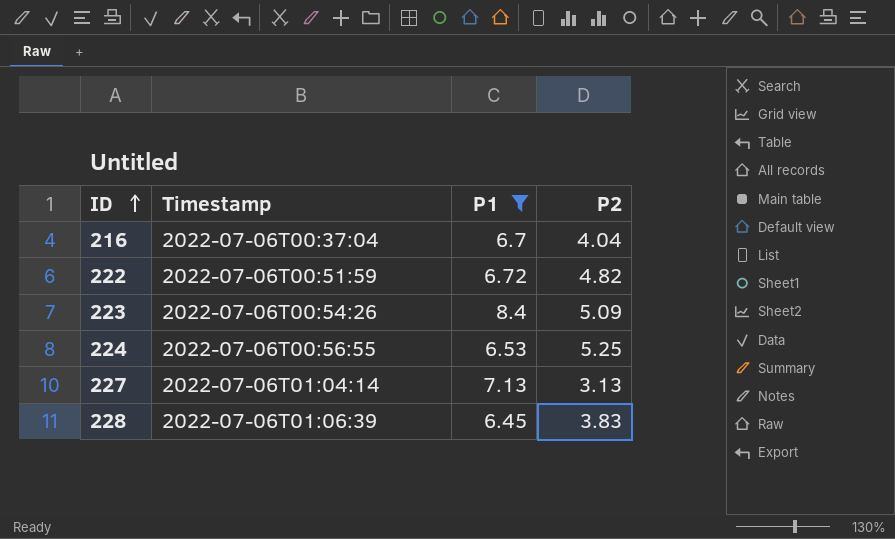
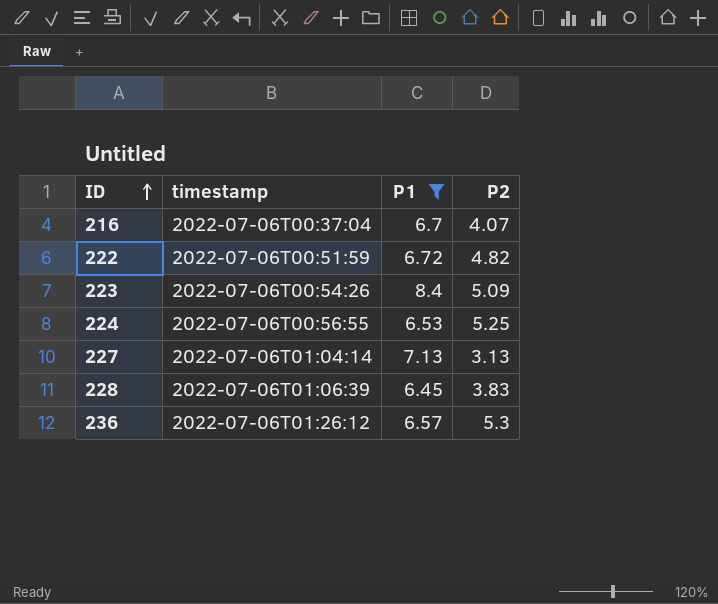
column name: Timestamp -> timestamp
216 | P2: 4.04 -> 4.07
row 236: none -> 2022-07-06T01:26:12 | 6.57 | 5.3

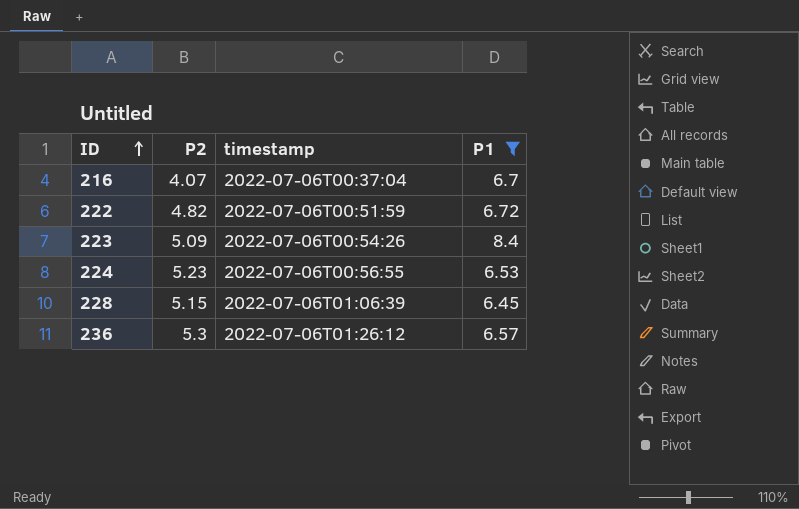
column P2 | position: 4 -> 2
row 227: 2022-07-06T01:04:14 | 7.13 | 3.13 -> none
224 | P2: 5.25 -> 5.23
228 | P2: 3.83 -> 5.15

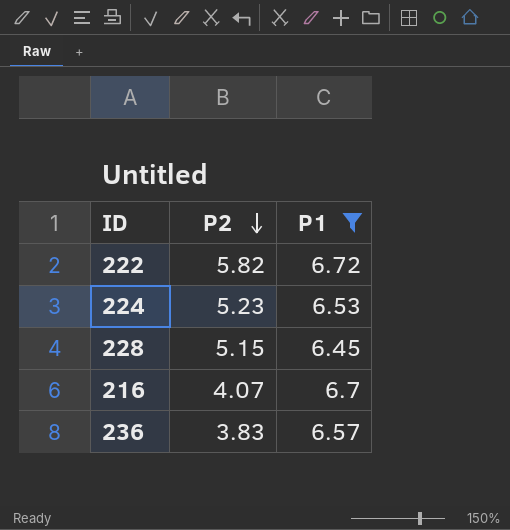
row order: ID ascending -> P2 descending
column timestamp | position: 3 -> none
row 223: 5.09 | 2022-07-06T00:54:26 | 8.4 -> none
222 | P2: 4.82 -> 5.82
236 | P2: 5.3 -> 3.83

